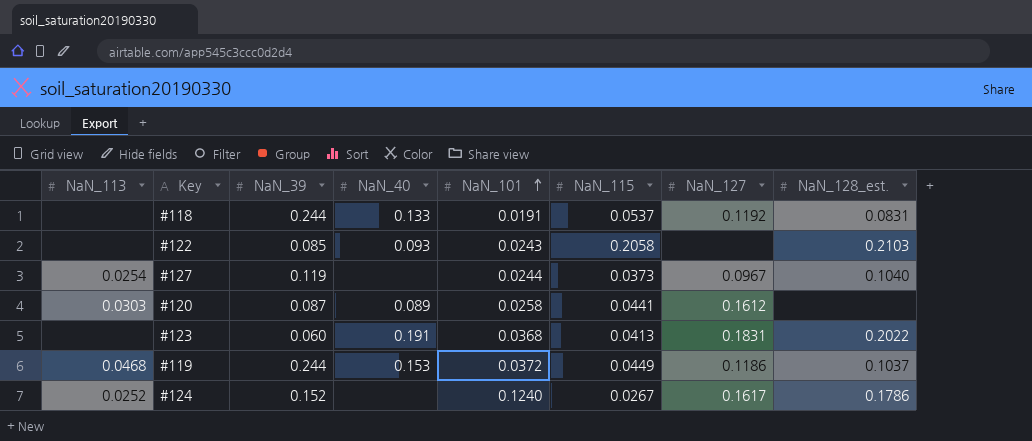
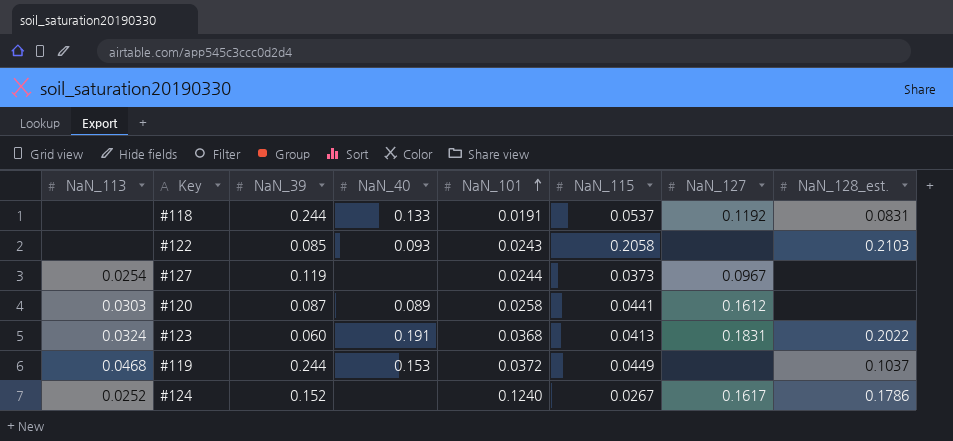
#127 | NaN_128_est.: 0.1040 -> none
#123 | NaN_113: none -> 0.0324
#119 | NaN_127: 0.1186 -> none

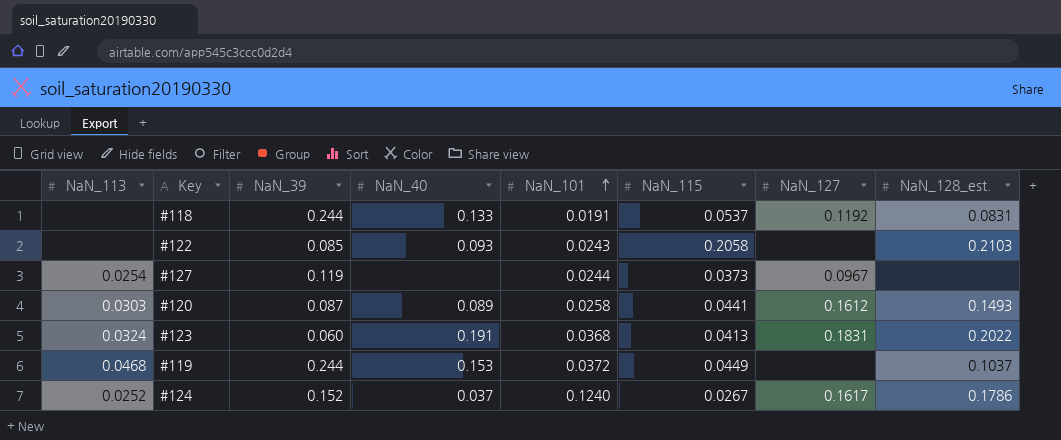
#120 | NaN_128_est.: none -> 0.1493
#124 | NaN_40: none -> 0.037

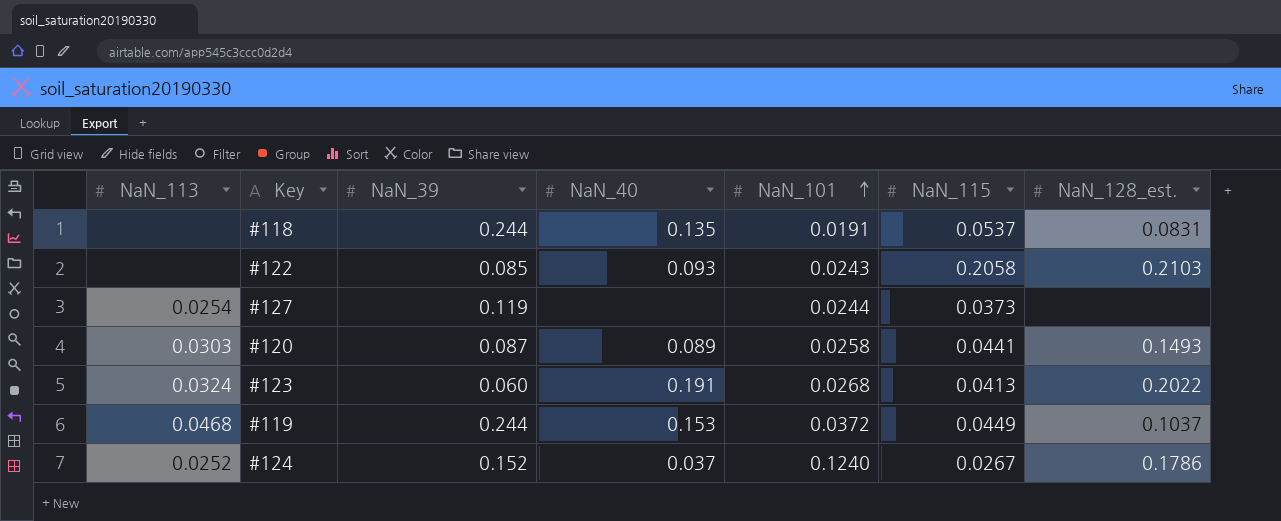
column NaN_127 | position: 7 -> none
#118 | NaN_40: 0.133 -> 0.135
#123 | NaN_101: 0.0368 -> 0.0268

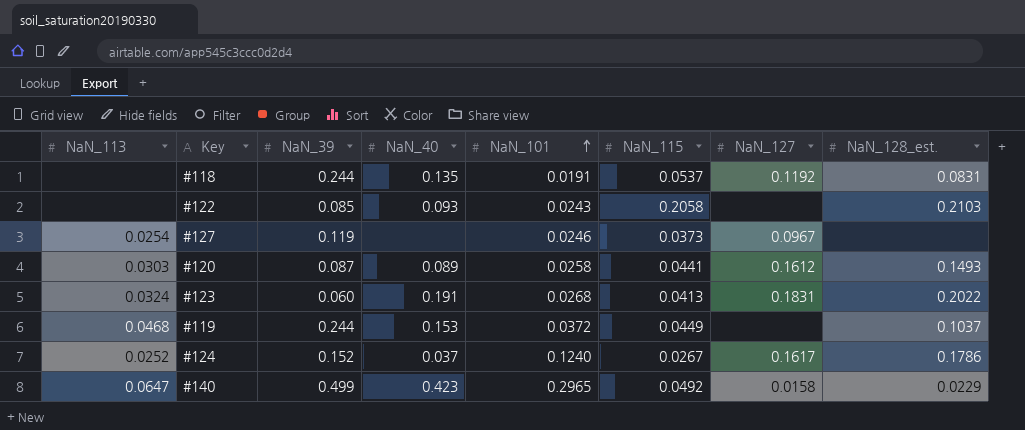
column NaN_127 | position: none -> 7
#127 | NaN_101: 0.0244 -> 0.0246
row #140: none -> 0.0647 | 0.499 | 0.423 | 0.2965 | 0.0492 | 0.0158 | 0.0229

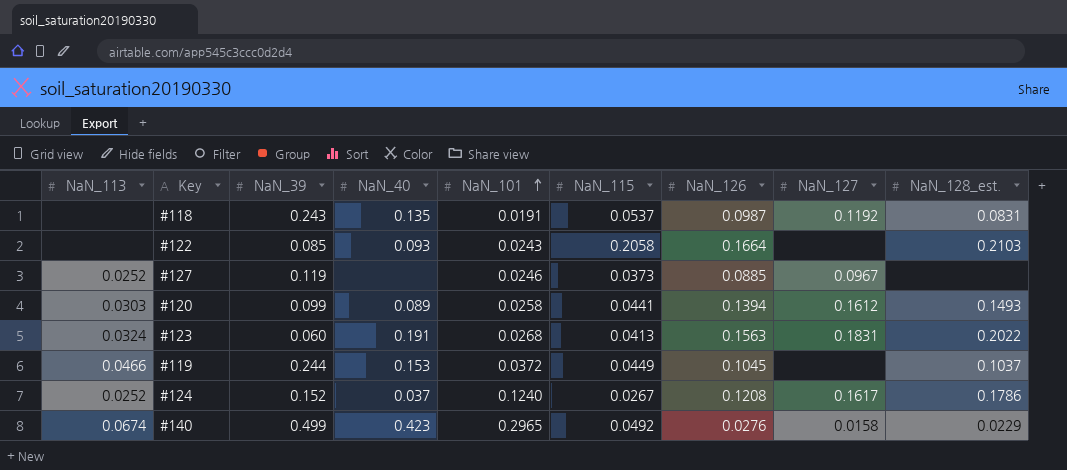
column NaN_126 | position: none -> 7
#118 | NaN_39: 0.244 -> 0.243
#127 | NaN_113: 0.0254 -> 0.0252
#120 | NaN_39: 0.087 -> 0.099
#119 | NaN_113: 0.0468 -> 0.0466
#140 | NaN_113: 0.0647 -> 0.0674

